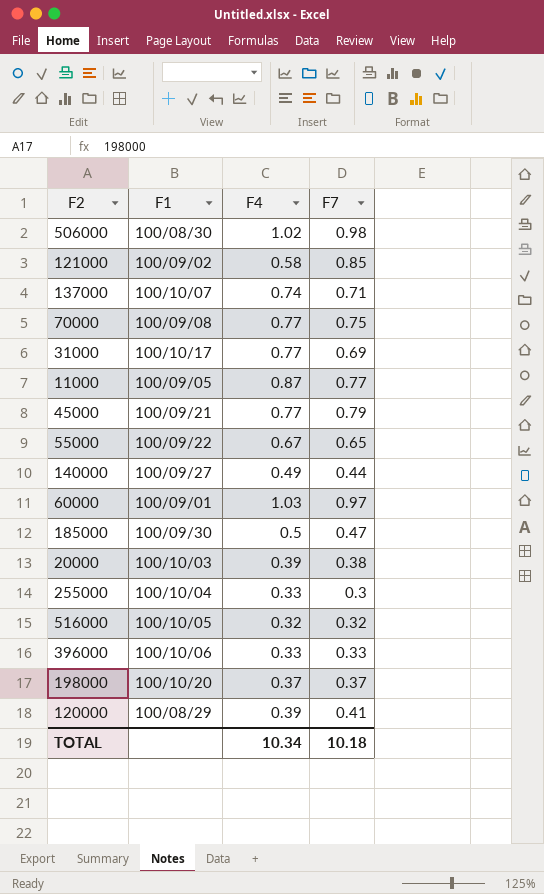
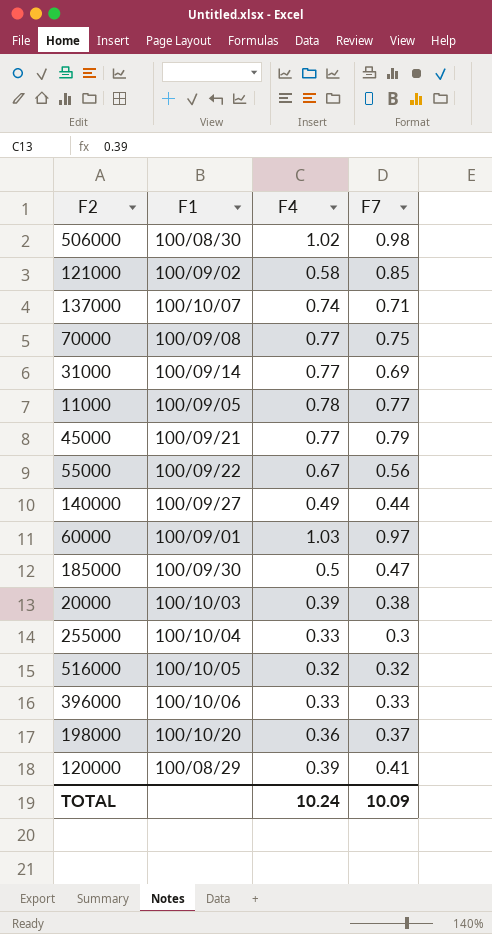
31000 | F1: 100/10/17 -> 100/09/14
11000 | F4: 0.87 -> 0.78
55000 | F7: 0.65 -> 0.56
198000 | F4: 0.37 -> 0.36
TOTAL | F4: 10.34 -> 10.24
TOTAL | F7: 10.18 -> 10.09

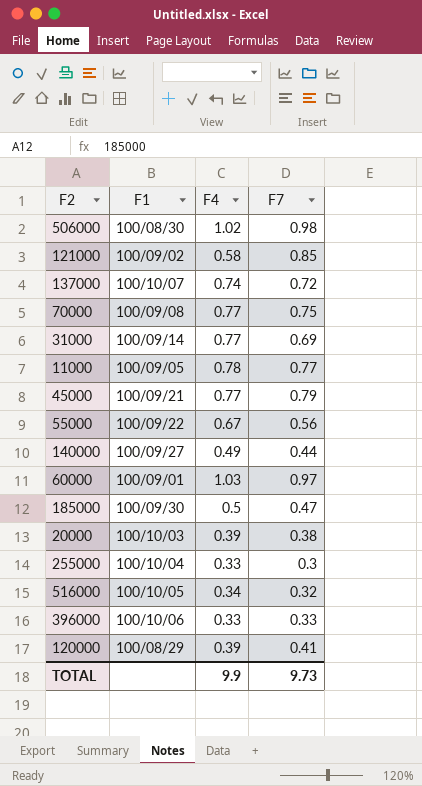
row 198000: 100/10/20 | 0.36 | 0.37 -> none
137000 | F7: 0.71 -> 0.72
516000 | F4: 0.32 -> 0.34
TOTAL | F4: 10.24 -> 9.9
TOTAL | F7: 10.09 -> 9.73

